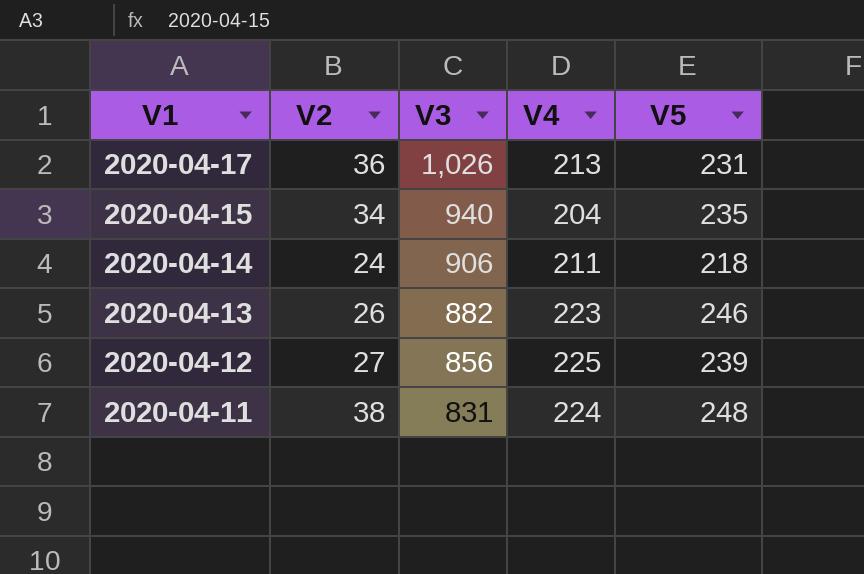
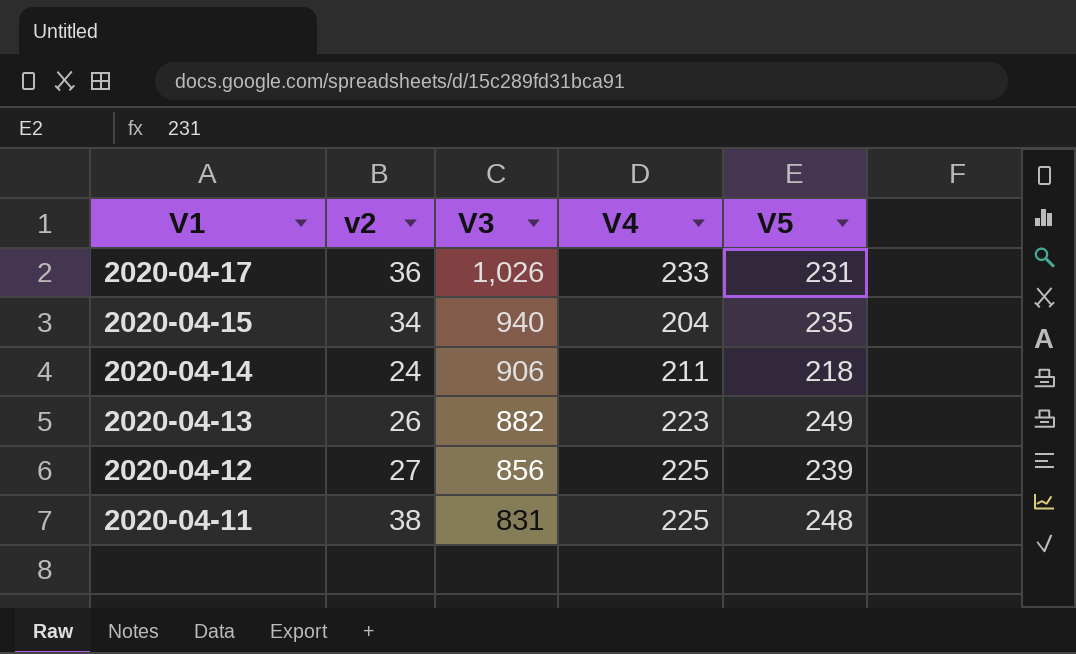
column name: V2 -> v2
2020-04-17 | V4: 213 -> 233
2020-04-13 | V5: 246 -> 249
2020-04-11 | V4: 224 -> 225

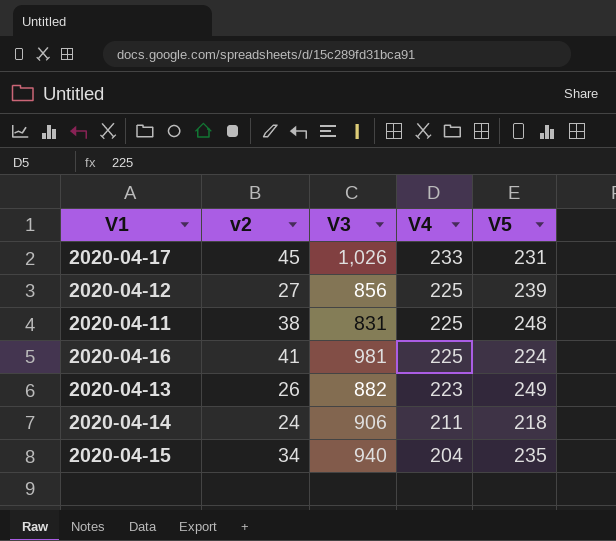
row order: V1 descending -> V4 descending
2020-04-17 | v2: 36 -> 45
row 2020-04-16: none -> 41 | 981 | 225 | 224

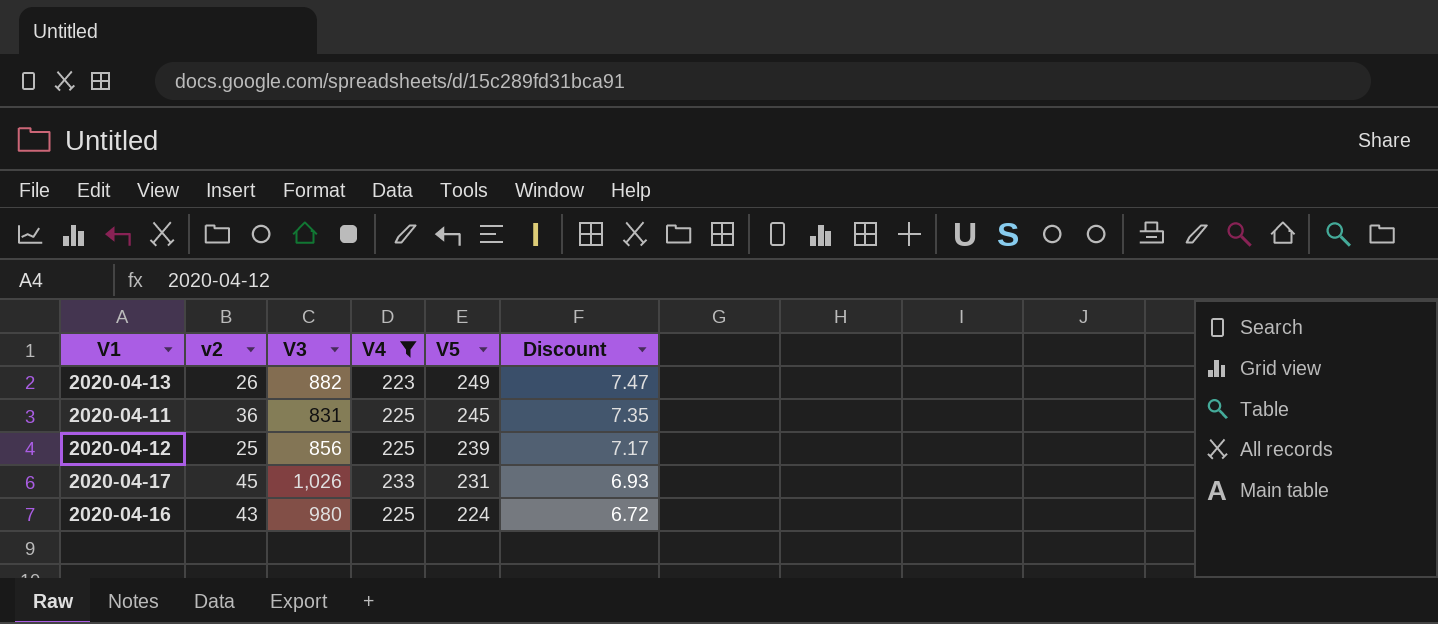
filter: none -> V4 >= 223
row order: V4 descending -> V5 descending
column Discount | formula: none -> [V5] * 0.03
2020-04-11 | v2: 38 -> 36
2020-04-11 | V5: 248 -> 245
2020-04-12 | v2: 27 -> 25
2020-04-16 | v2: 41 -> 43
2020-04-16 | V3: 981 -> 980

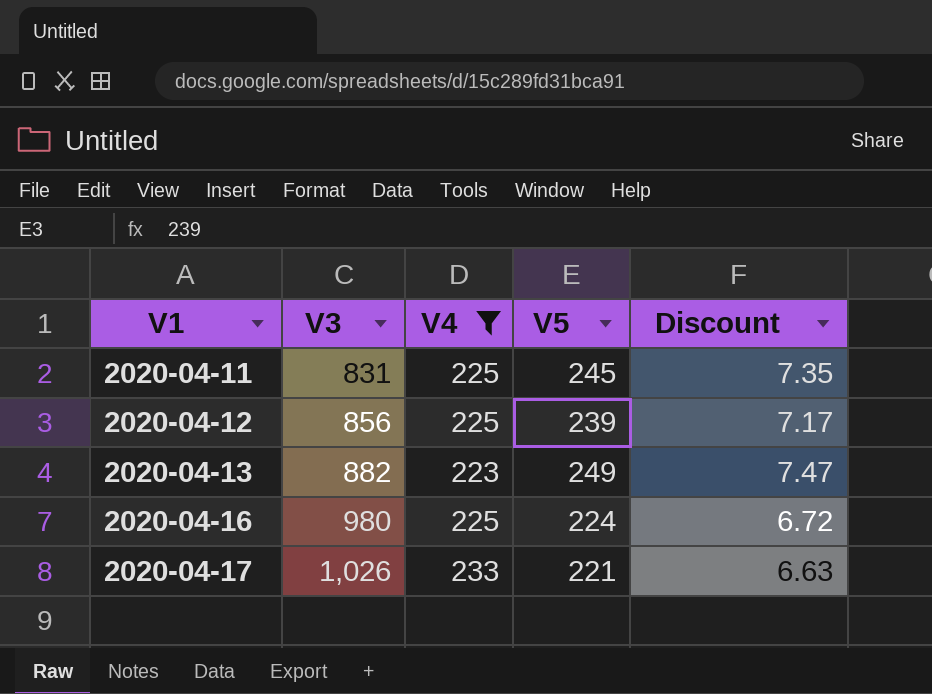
row order: V5 descending -> V1 ascending
column v2 | position: 2 -> none
2020-04-17 | V5: 231 -> 221
2020-04-17 | Discount: 6.93 -> 6.63

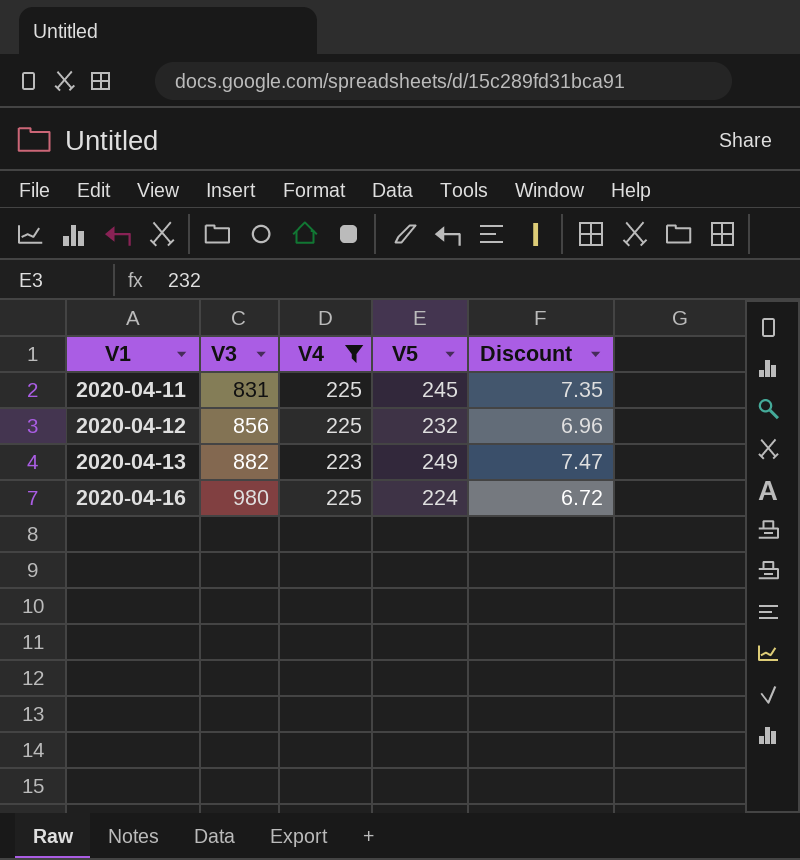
row 2020-04-17: 1,026 | 233 | 221 | 6.63 -> none
2020-04-12 | V5: 239 -> 232
2020-04-12 | Discount: 7.17 -> 6.96

